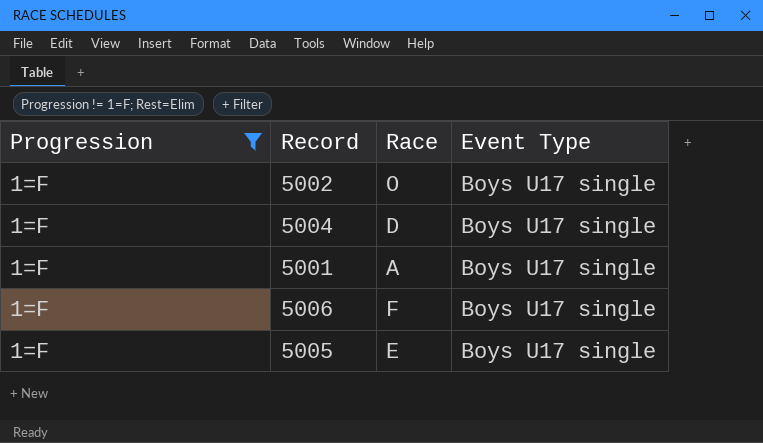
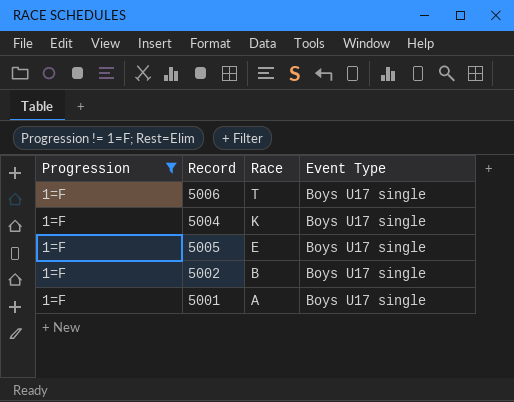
row order: none -> Race descending
5006 | Race: F -> T
5004 | Race: D -> K
5002 | Race: O -> B

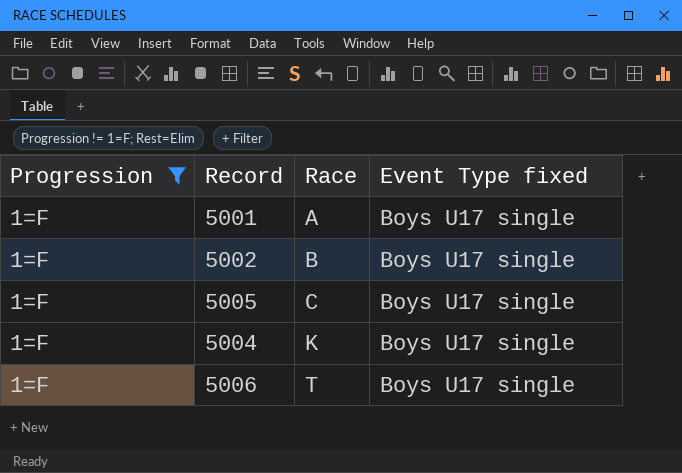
row order: Race descending -> Race ascending
column name: Event Type -> Event Type fixed
5005 | Race: E -> C

